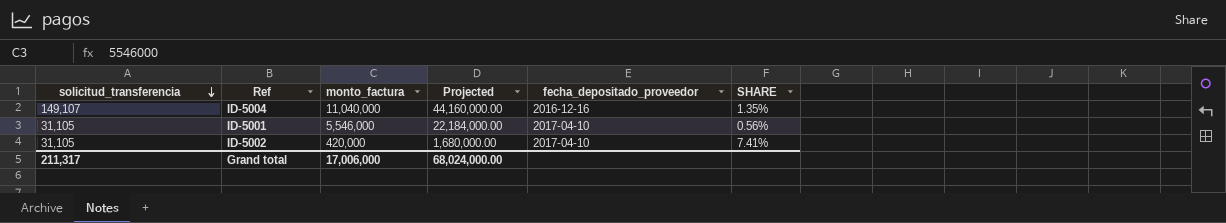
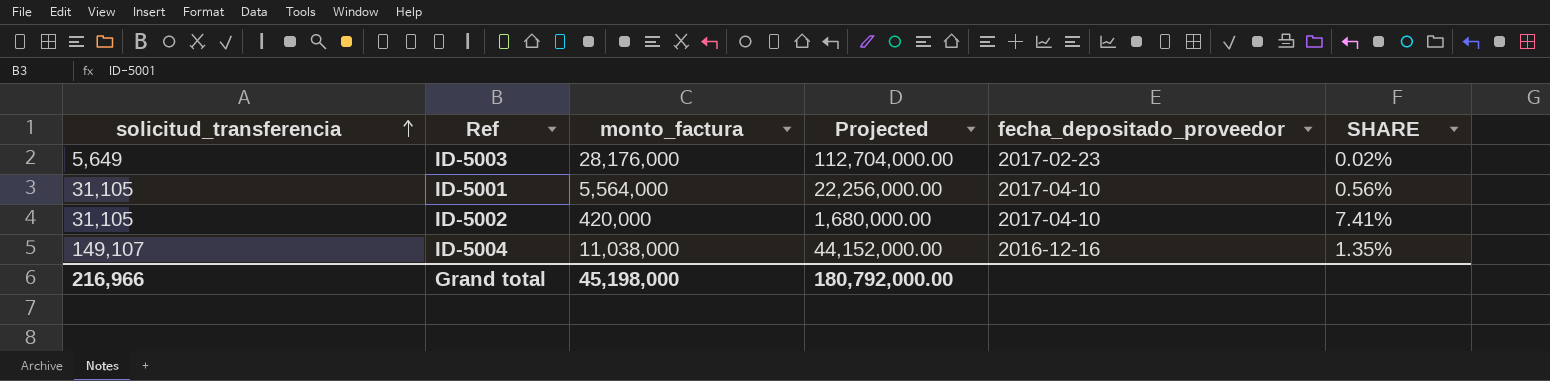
row order: solicitud_transferencia descending -> solicitud_transferencia ascending
row ID-5003: none -> 5,649 | 28,176,000 | 112,704,000.00 | 2017-02-23 | 0.02%
ID-5001 | monto_factura: 5,546,000 -> 5,564,000
ID-5001 | Projected: 22,184,000.00 -> 22,256,000.00
ID-5004 | monto_factura: 11,040,000 -> 11,038,000
ID-5004 | Projected: 44,160,000.00 -> 44,152,000.00
Grand total | solicitud_transferencia: 211,317 -> 216,966
Grand total | monto_factura: 17,006,000 -> 45,198,000
Grand total | Projected: 68,024,000.00 -> 180,792,000.00

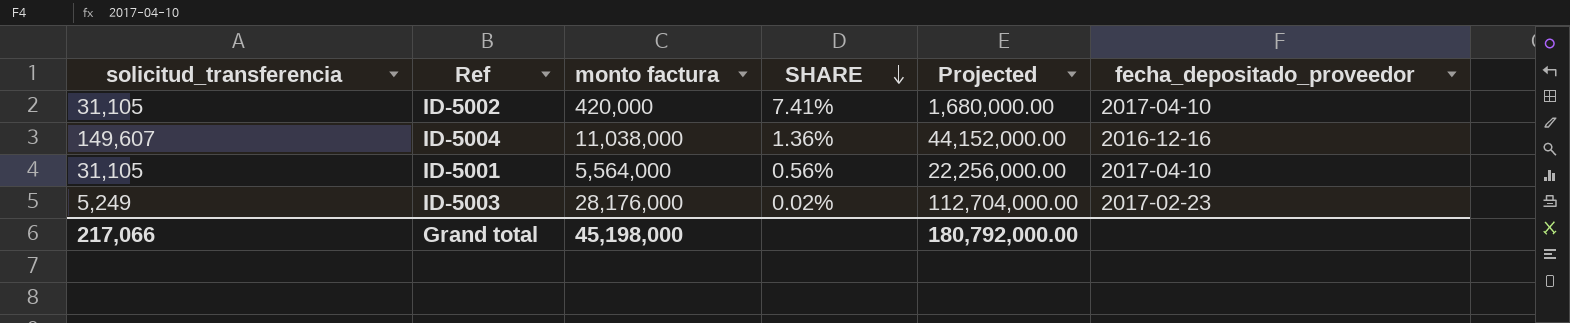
row order: solicitud_transferencia ascending -> SHARE descending
column name: monto_factura -> monto factura
column SHARE | position: 6 -> 4
ID-5004 | solicitud_transferencia: 149,107 -> 149,607
ID-5004 | SHARE: 1.35% -> 1.36%
ID-5003 | solicitud_transferencia: 5,649 -> 5,249
Grand total | solicitud_transferencia: 216,966 -> 217,066

